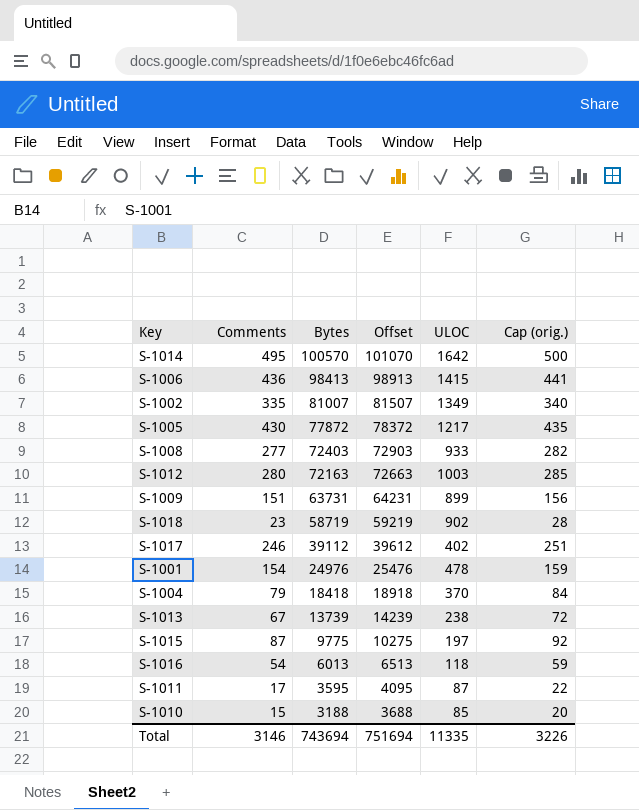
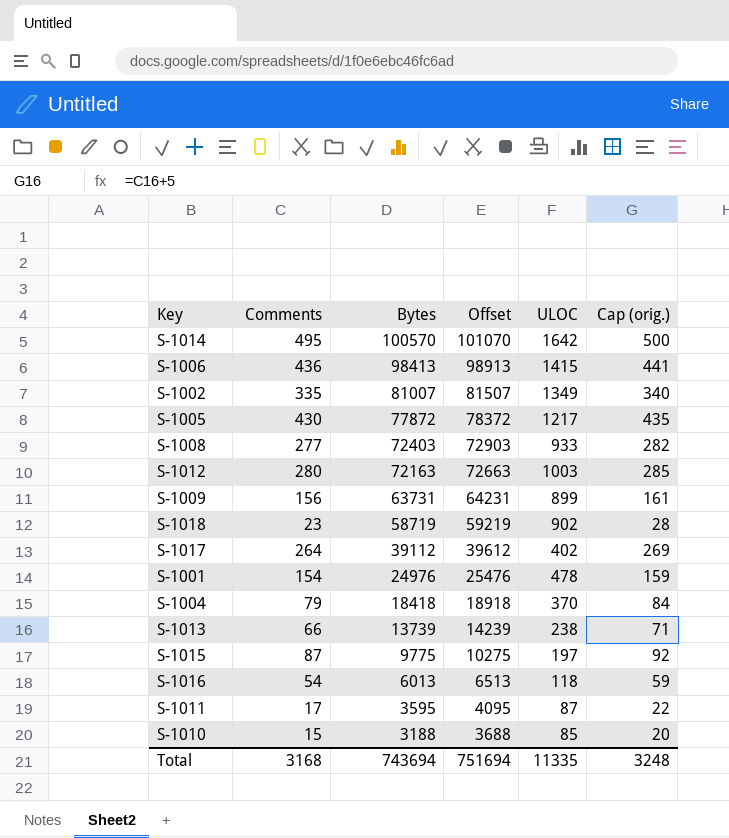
S-1009 | Comments: 151 -> 156
S-1009 | Cap (orig.): 156 -> 161
S-1017 | Comments: 246 -> 264
S-1017 | Cap (orig.): 251 -> 269
S-1013 | Comments: 67 -> 66
S-1013 | Cap (orig.): 72 -> 71
Total | Comments: 3146 -> 3168
Total | Cap (orig.): 3226 -> 3248

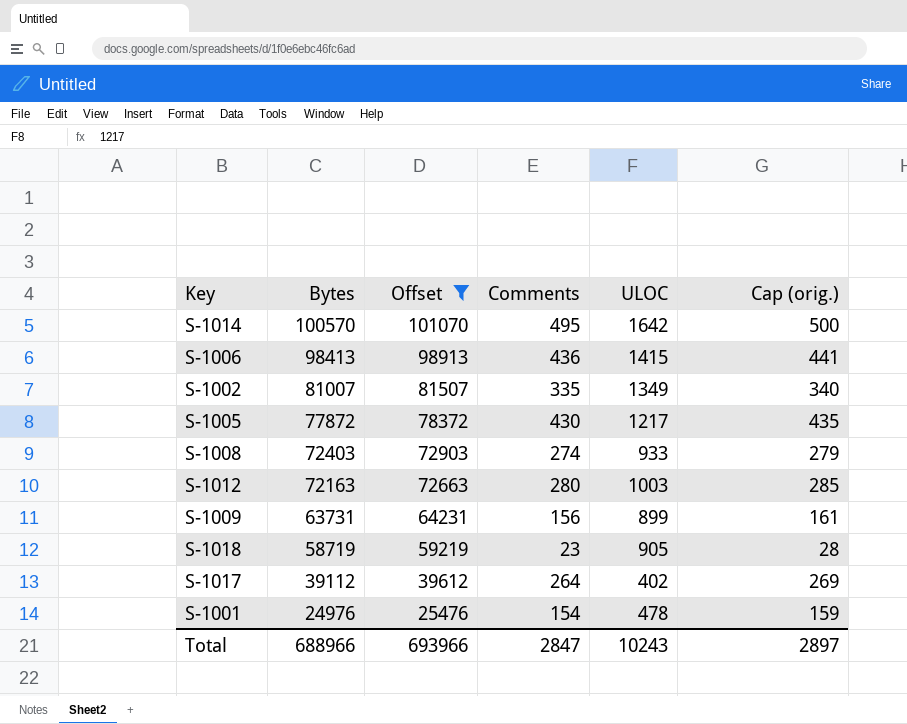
filter: none -> Offset >= 25476
column Comments | position: 2 -> 4
S-1008 | Comments: 277 -> 274
S-1008 | Cap (orig.): 282 -> 279
S-1018 | ULOC: 902 -> 905
Total | Bytes: 743694 -> 688966
Total | Offset: 751694 -> 693966
Total | Comments: 3168 -> 2847
Total | ULOC: 11335 -> 10243
Total | Cap (orig.): 3248 -> 2897

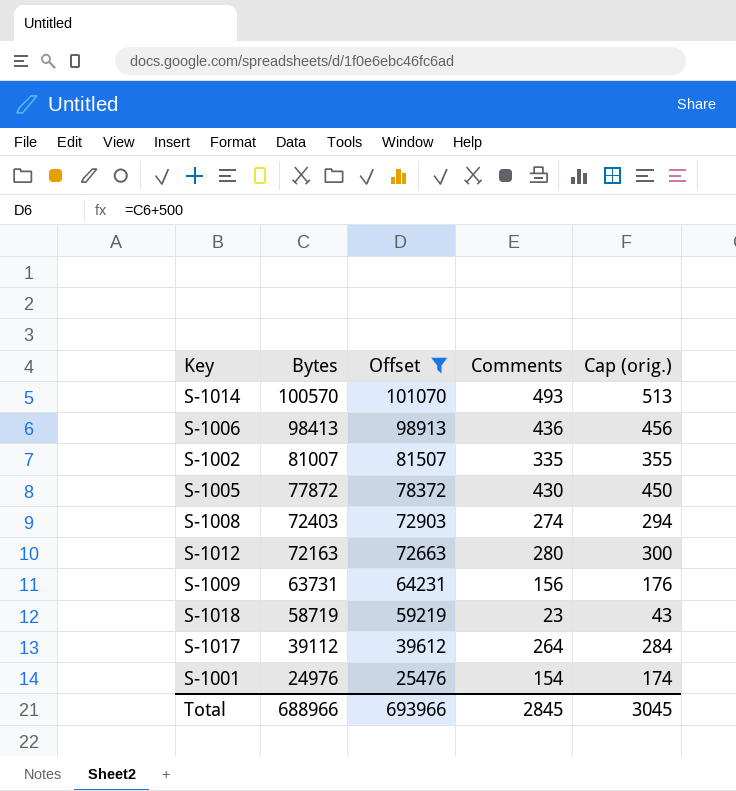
column ULOC | position: 5 -> none
column Cap (orig.) | formula: [Comments] + 5 -> [Comments] + 20
S-1014 | Comments: 495 -> 493
Total | Comments: 2847 -> 2845
Total | Cap (orig.): 2897 -> 3045

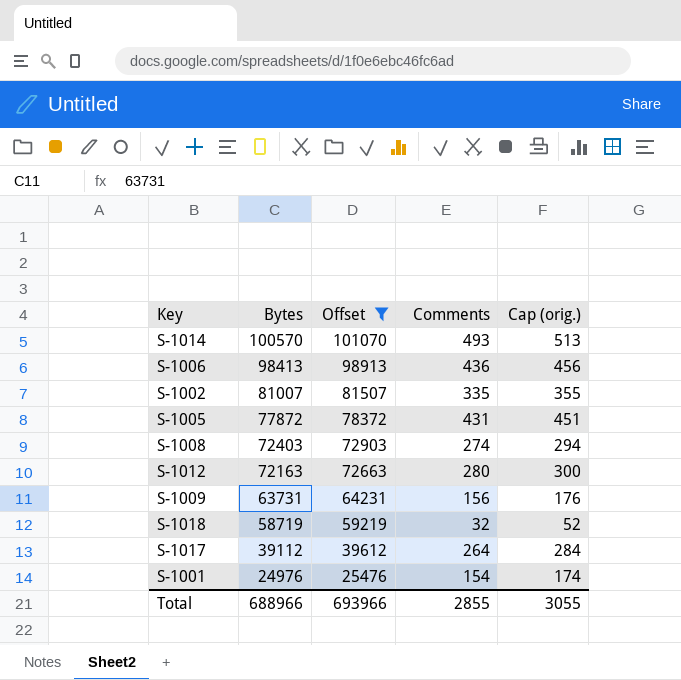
S-1005 | Comments: 430 -> 431
S-1005 | Cap (orig.): 450 -> 451
S-1018 | Comments: 23 -> 32
S-1018 | Cap (orig.): 43 -> 52
Total | Comments: 2845 -> 2855
Total | Cap (orig.): 3045 -> 3055

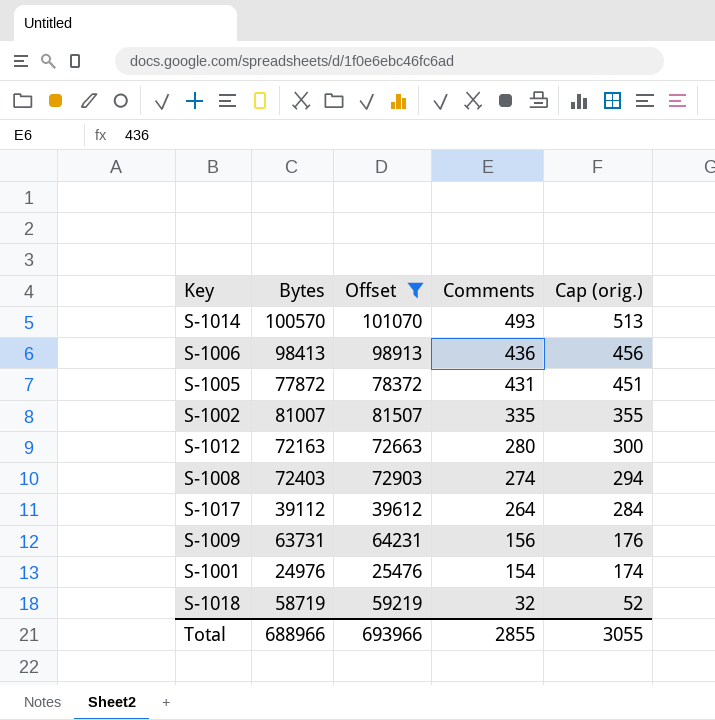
row order: Bytes descending -> Comments descending

